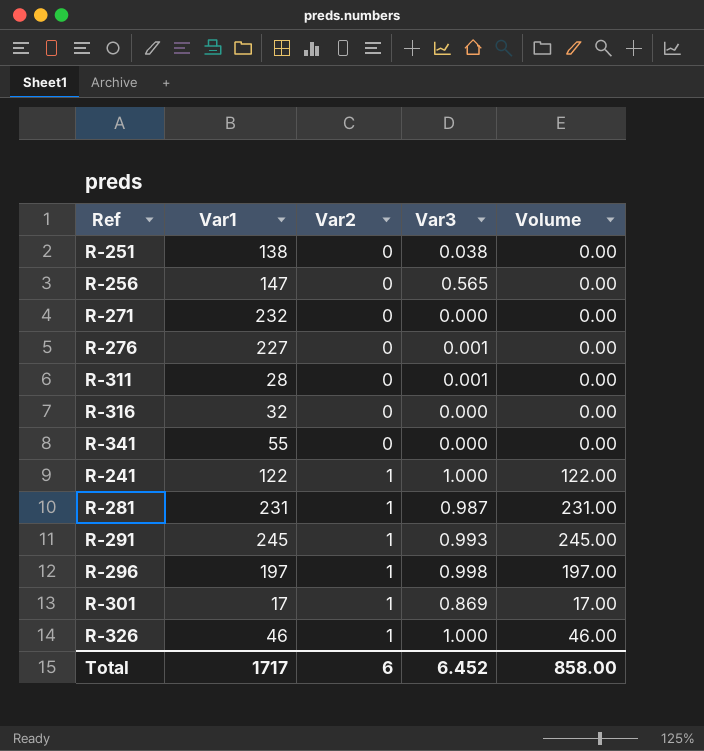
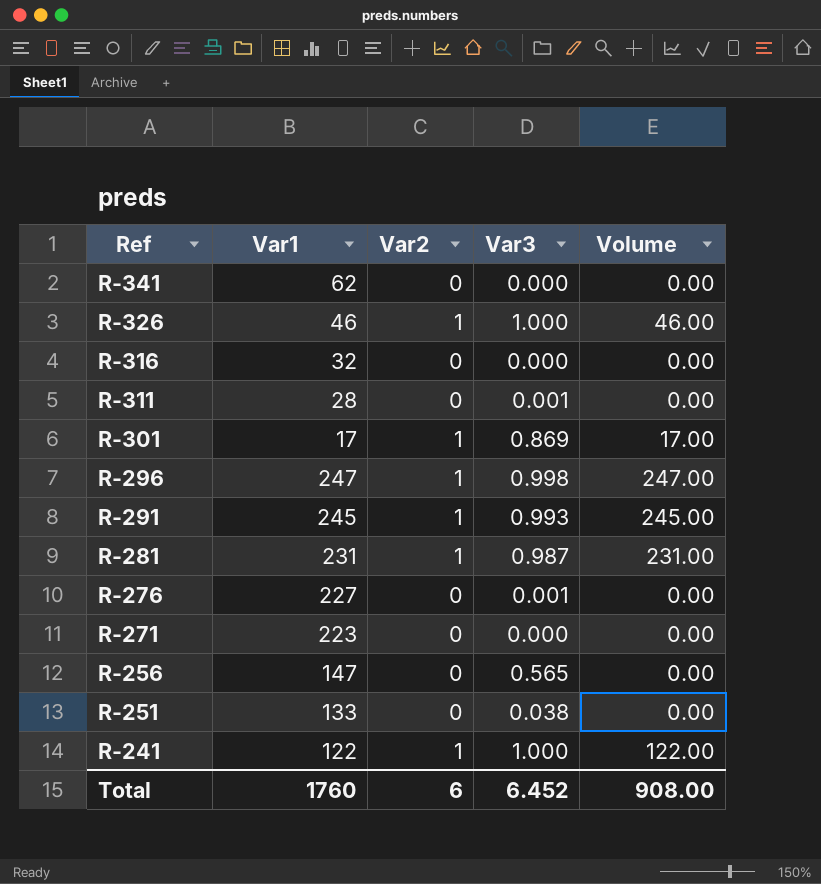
row order: Var2 ascending -> Ref descending
R-341 | Var1: 55 -> 62
R-296 | Var1: 197 -> 247
R-296 | Volume: 197.00 -> 247.00
R-271 | Var1: 232 -> 223
R-251 | Var1: 138 -> 133
Total | Var1: 1717 -> 1760
Total | Volume: 858.00 -> 908.00

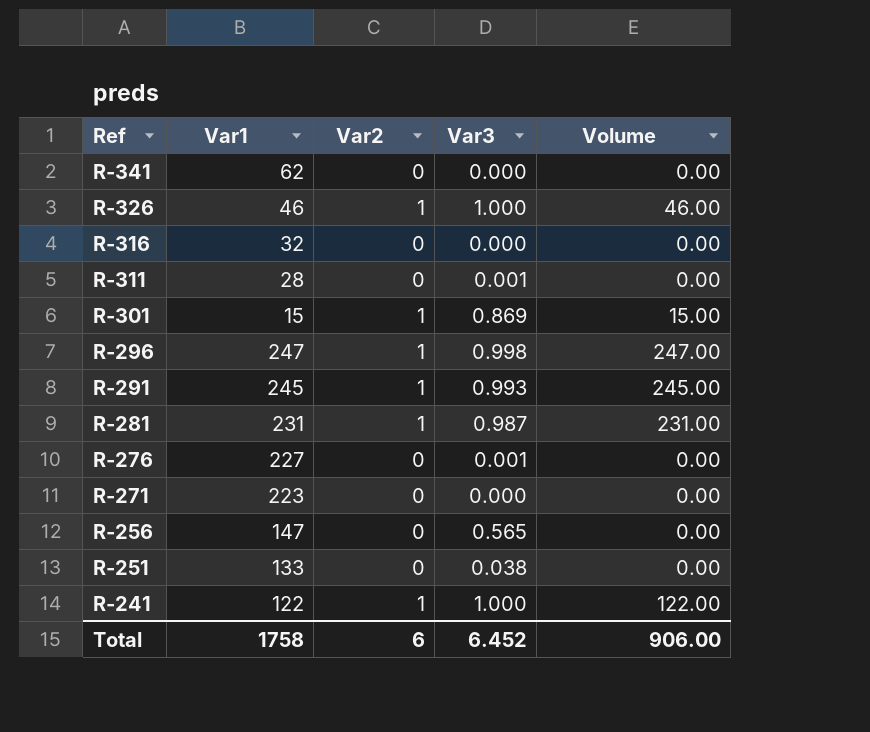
R-301 | Var1: 17 -> 15
R-301 | Volume: 17.00 -> 15.00
Total | Var1: 1760 -> 1758
Total | Volume: 908.00 -> 906.00

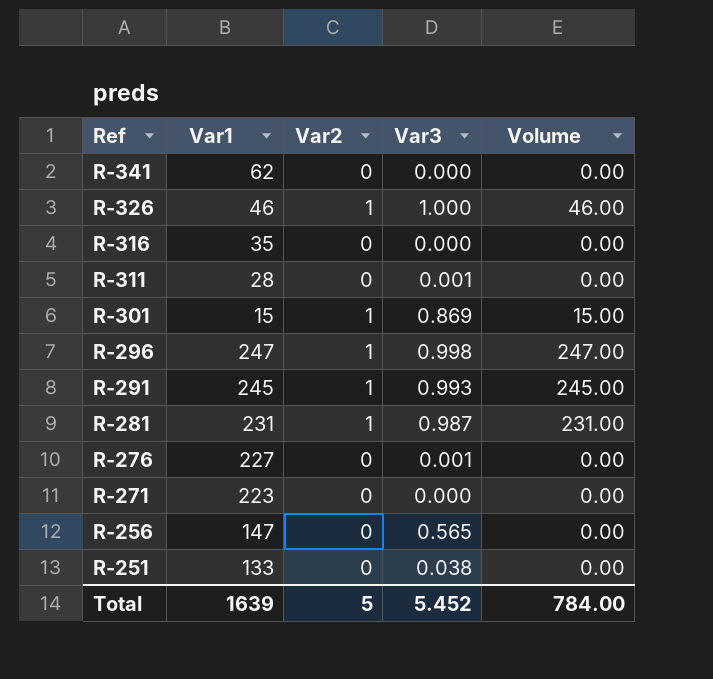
row R-241: 122 | 1 | 1.000 | 122.00 -> none
R-316 | Var1: 32 -> 35
Total | Var1: 1758 -> 1639
Total | Var2: 6 -> 5
Total | Var3: 6.452 -> 5.452
Total | Volume: 906.00 -> 784.00

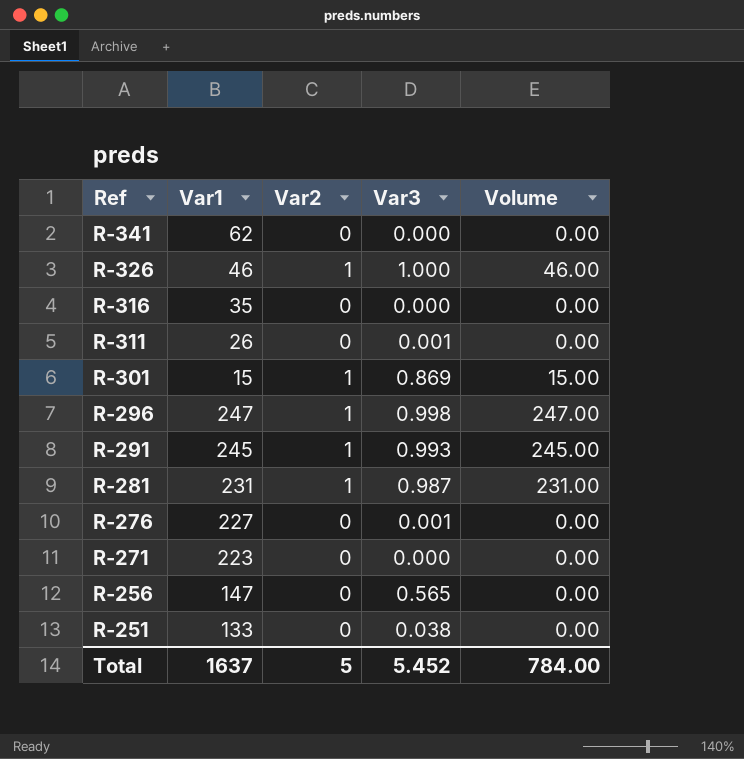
R-311 | Var1: 28 -> 26
Total | Var1: 1639 -> 1637

